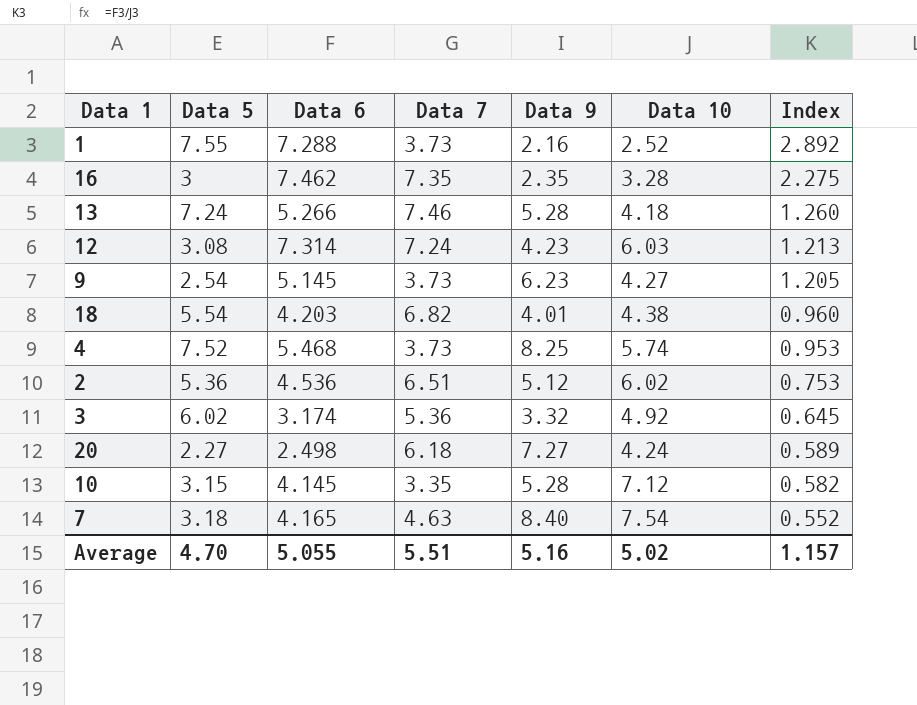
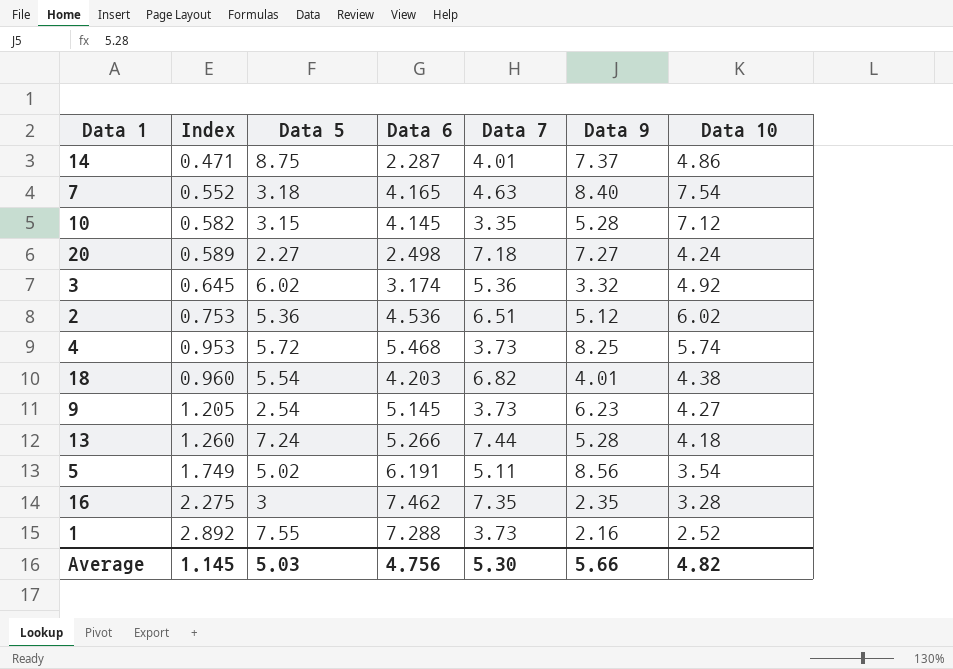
row order: Index descending -> Index ascending
column Index | position: 7 -> 2
row 12: 3.08 | 7.314 | 7.24 | 4.23 | 6.03 | 1.213 -> none
row 14: none -> 0.471 | 8.75 | 2.287 | 4.01 | 7.37 | 4.86
20 | Data 7: 6.18 -> 7.18
4 | Data 5: 7.52 -> 5.72
13 | Data 7: 7.46 -> 7.44
row 5: none -> 1.749 | 5.02 | 6.191 | 5.11 | 8.56 | 3.54
Average | Index: 1.157 -> 1.145
Average | Data 5: 4.70 -> 5.03
Average | Data 6: 5.055 -> 4.756
Average | Data 7: 5.51 -> 5.30
Average | Data 9: 5.16 -> 5.66
Average | Data 10: 5.02 -> 4.82

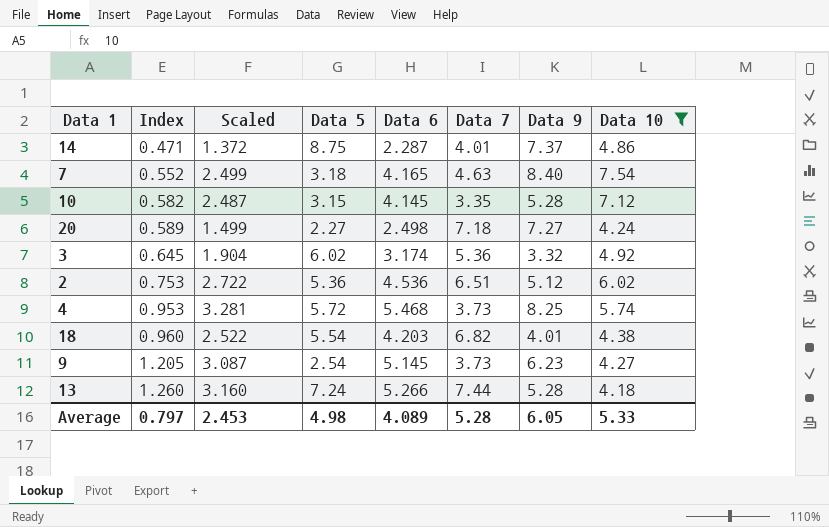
filter: none -> Data 10 >= 4.18
column Scaled | formula: none -> [Data 6] * 0.6
Average | Index: 1.145 -> 0.797
Average | Data 5: 5.03 -> 4.98
Average | Data 6: 4.756 -> 4.089
Average | Data 7: 5.30 -> 5.28
Average | Data 9: 5.66 -> 6.05
Average | Data 10: 4.82 -> 5.33

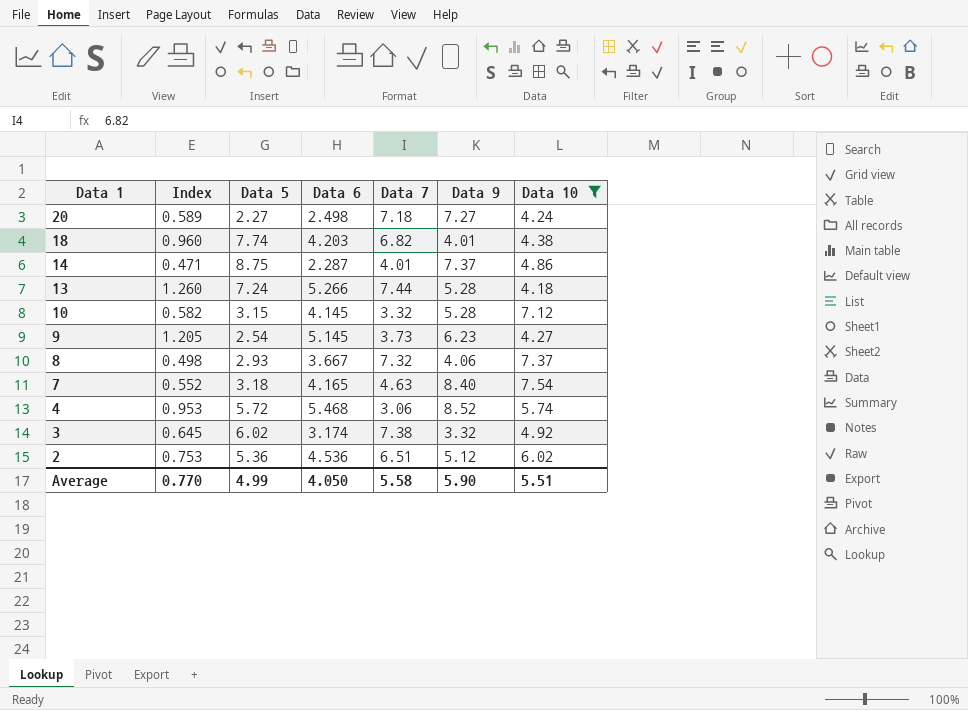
row order: Index ascending -> Data 1 descending
column Scaled | formula: [Data 6] * 0.6 -> none
18 | Data 5: 5.54 -> 7.74
10 | Data 7: 3.35 -> 3.32
row 8: none -> 0.498 | 2.93 | 3.667 | 7.32 | 4.06 | 7.37
4 | Data 7: 3.73 -> 3.06
4 | Data 9: 8.25 -> 8.52
3 | Data 7: 5.36 -> 7.38
Average | Index: 0.797 -> 0.770
Average | Data 5: 4.98 -> 4.99
Average | Data 6: 4.089 -> 4.050
Average | Data 7: 5.28 -> 5.58
Average | Data 9: 6.05 -> 5.90
Average | Data 10: 5.33 -> 5.51

